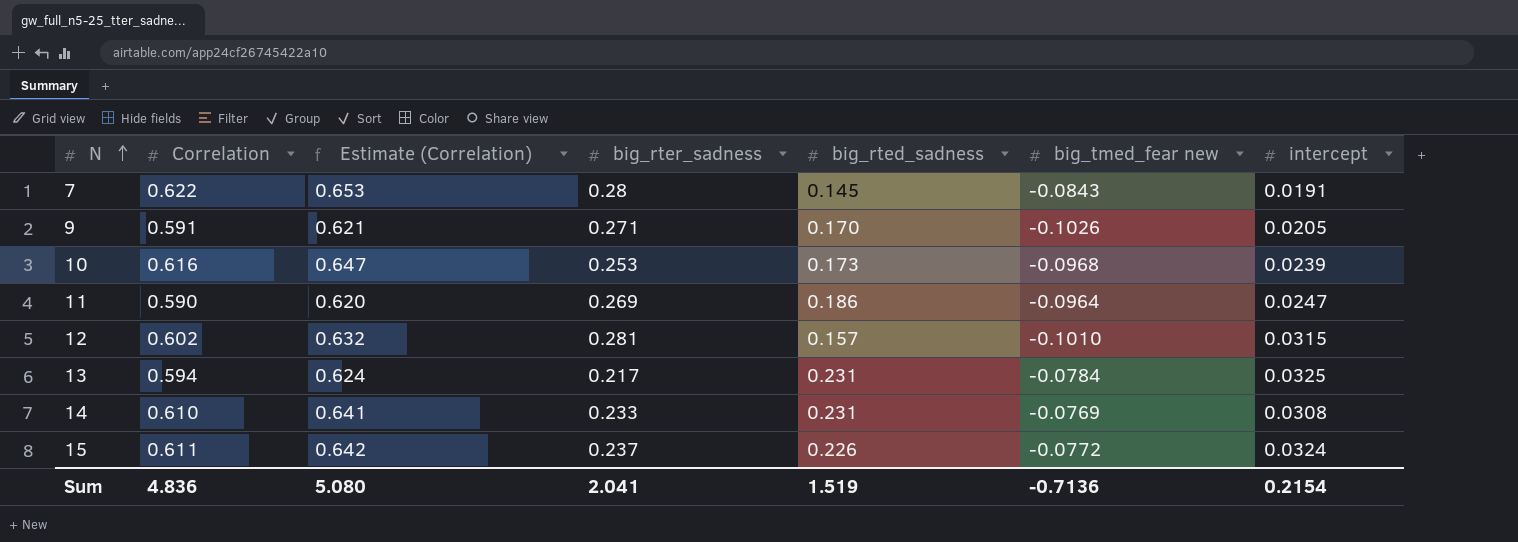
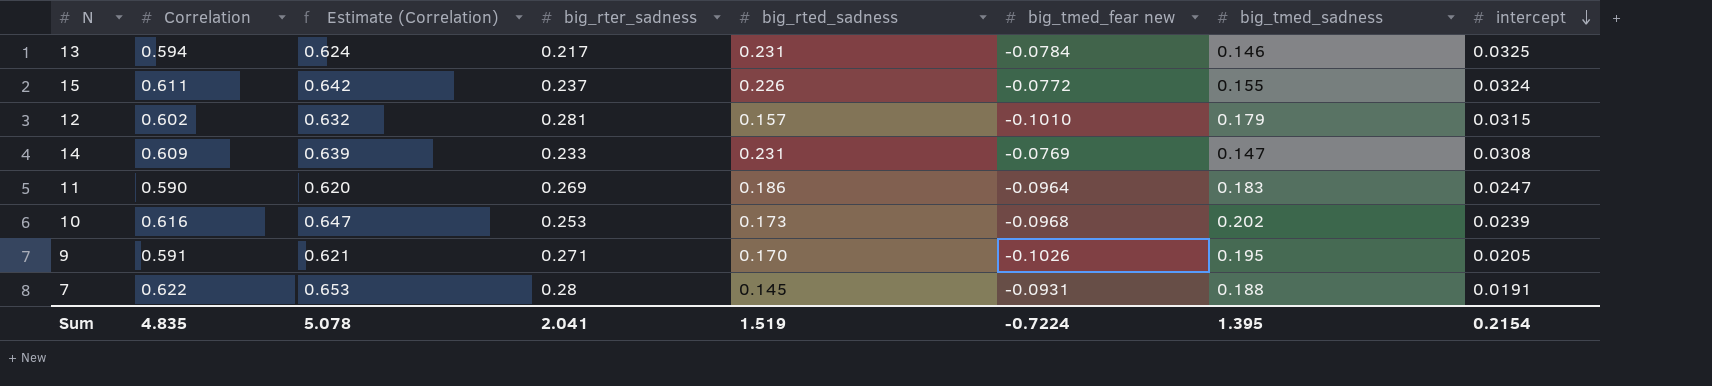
row order: N ascending -> intercept descending
column big_tmed_sadness | position: none -> 7
14 | Correlation: 0.610 -> 0.609
14 | Estimate (Correlation): 0.641 -> 0.639
7 | big_tmed_fear new: -0.0843 -> -0.0931
Sum | Correlation: 4.836 -> 4.835
Sum | Estimate (Correlation): 5.080 -> 5.078
Sum | big_tmed_fear new: -0.7136 -> -0.7224

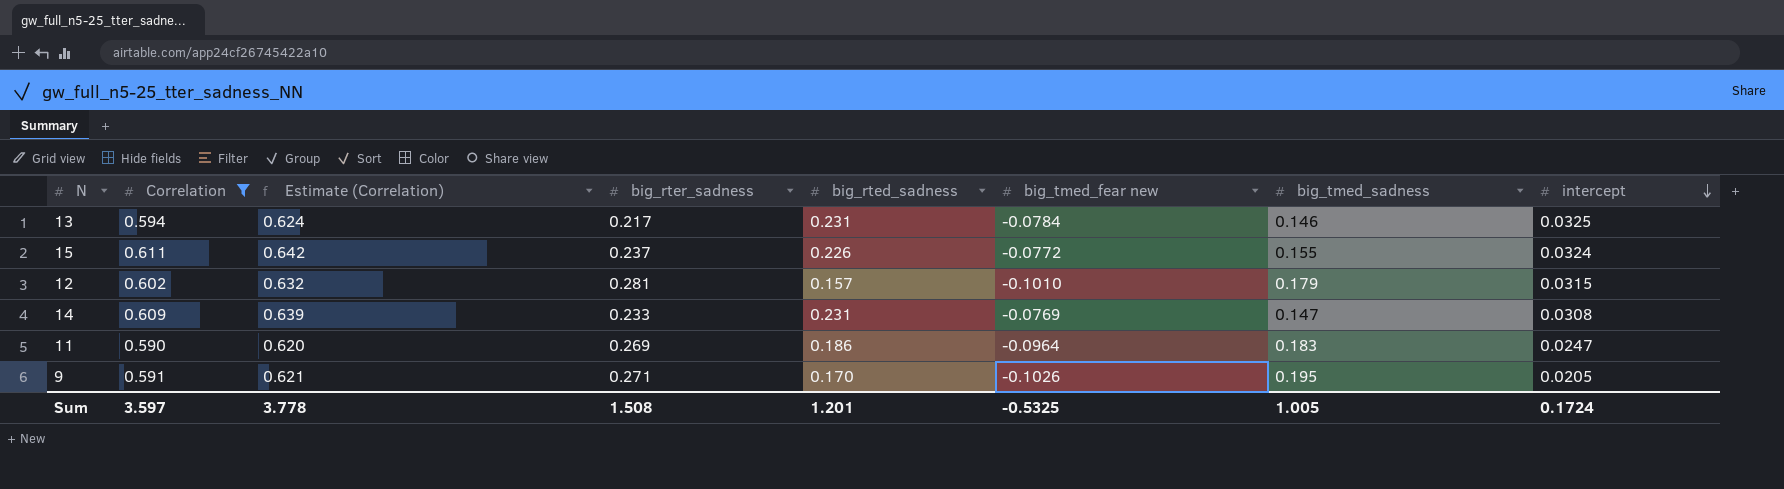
filter: none -> Correlation <= 0.611
Sum | Correlation: 4.835 -> 3.597
Sum | Estimate (Correlation): 5.078 -> 3.778
Sum | big_rter_sadness: 2.041 -> 1.508
Sum | big_rted_sadness: 1.519 -> 1.201
Sum | big_tmed_fear new: -0.7224 -> -0.5325
Sum | big_tmed_sadness: 1.395 -> 1.005
Sum | intercept: 0.2154 -> 0.1724

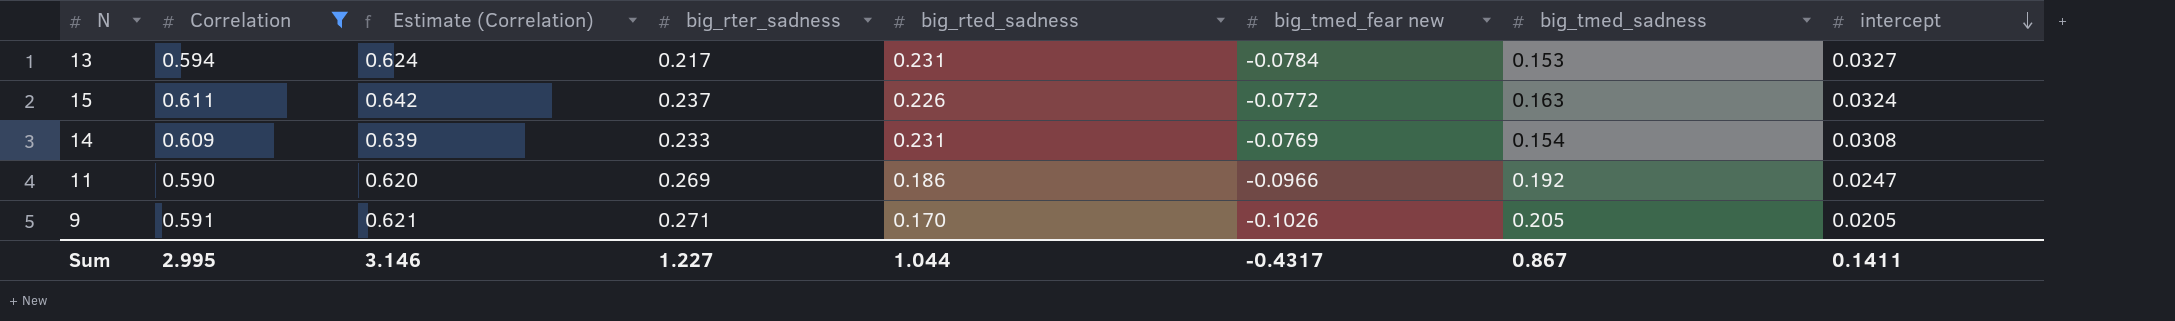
row 12: 0.602 | 0.632 | 0.281 | 0.157 | -0.1010 | 0.179 | 0.0315 -> none
13 | big_tmed_sadness: 0.146 -> 0.153
13 | intercept: 0.0325 -> 0.0327
15 | big_tmed_sadness: 0.155 -> 0.163
14 | big_tmed_sadness: 0.147 -> 0.154
11 | big_tmed_fear new: -0.0964 -> -0.0966
11 | big_tmed_sadness: 0.183 -> 0.192
9 | big_tmed_sadness: 0.195 -> 0.205
Sum | Correlation: 3.597 -> 2.995
Sum | Estimate (Correlation): 3.778 -> 3.146
Sum | big_rter_sadness: 1.508 -> 1.227
Sum | big_rted_sadness: 1.201 -> 1.044
Sum | big_tmed_fear new: -0.5325 -> -0.4317
Sum | big_tmed_sadness: 1.005 -> 0.867
Sum | intercept: 0.1724 -> 0.1411

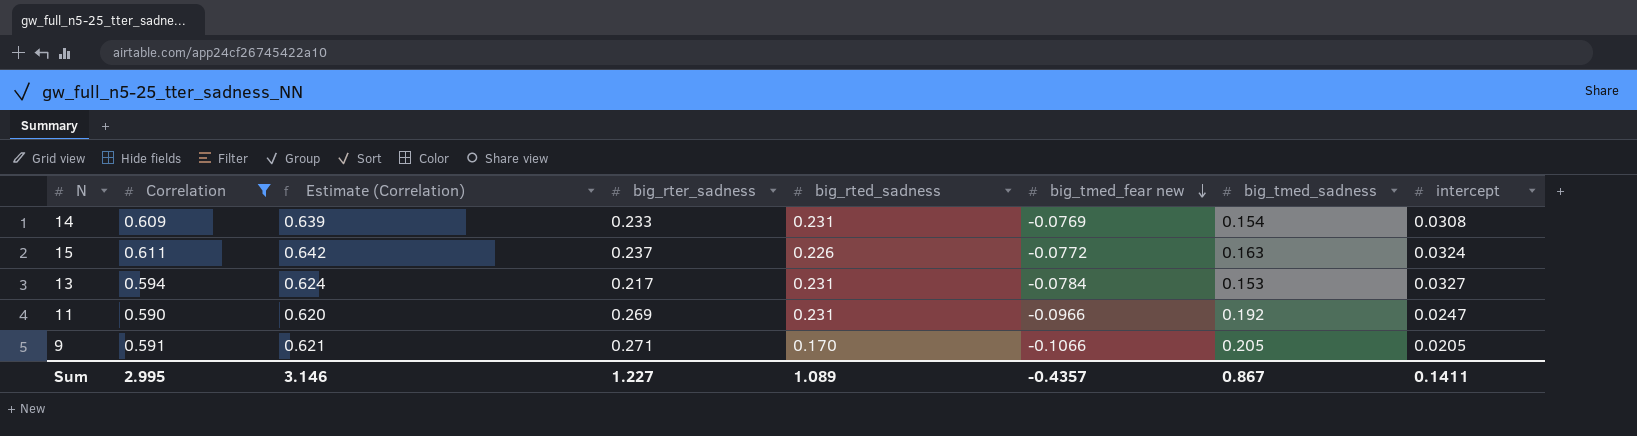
row order: intercept descending -> big_tmed_fear new descending
11 | big_rted_sadness: 0.186 -> 0.231
9 | big_tmed_fear new: -0.1026 -> -0.1066
Sum | big_rted_sadness: 1.044 -> 1.089
Sum | big_tmed_fear new: -0.4317 -> -0.4357

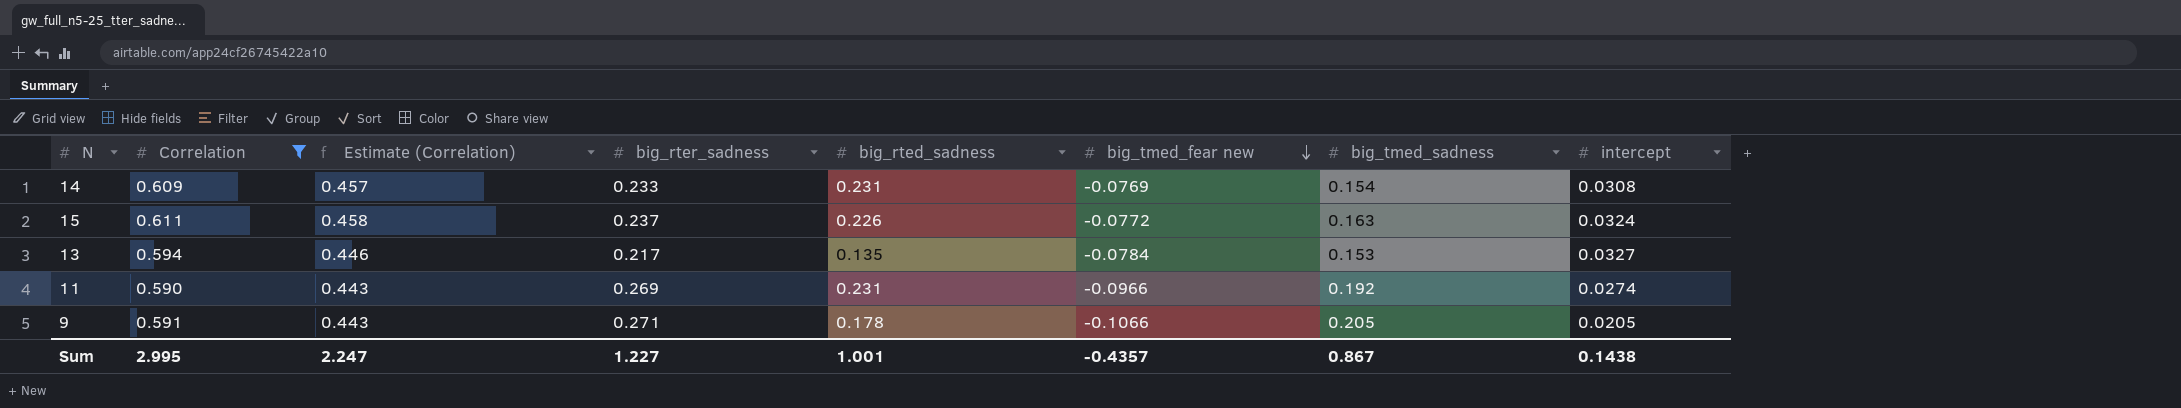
column Estimate (Correlation) | formula: [Correlation] * 1.05 -> [Correlation] * 0.75
13 | big_rted_sadness: 0.231 -> 0.135
11 | intercept: 0.0247 -> 0.0274
9 | big_rted_sadness: 0.170 -> 0.178
Sum | Estimate (Correlation): 3.146 -> 2.247
Sum | big_rted_sadness: 1.089 -> 1.001
Sum | intercept: 0.1411 -> 0.1438

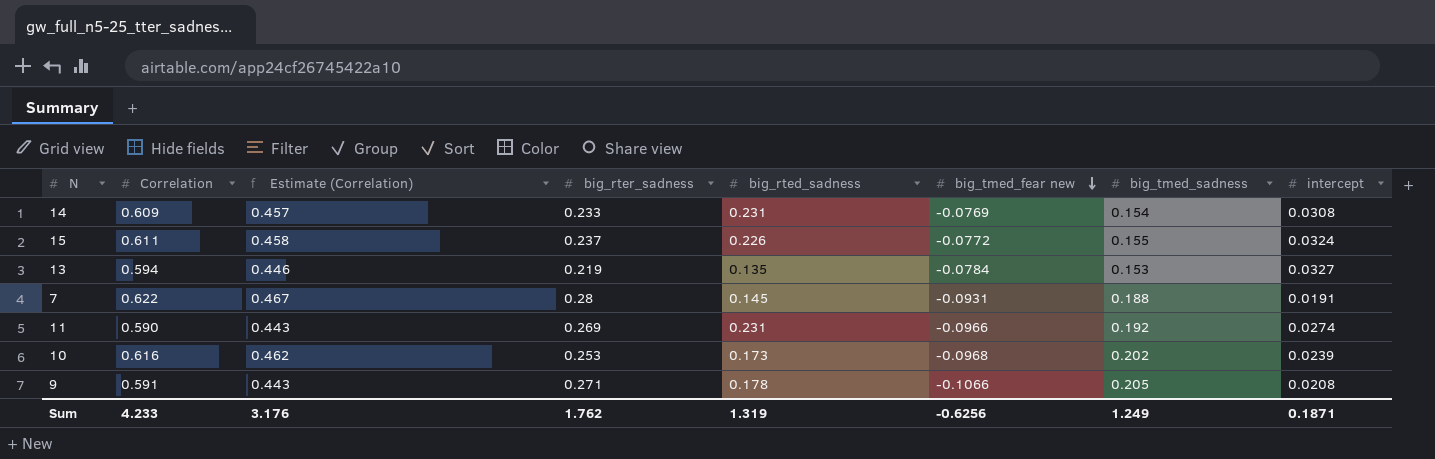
filter: Correlation <= 0.611 -> none
15 | big_tmed_sadness: 0.163 -> 0.155
13 | big_rter_sadness: 0.217 -> 0.219
9 | intercept: 0.0205 -> 0.0208
Sum | Correlation: 2.995 -> 4.233
Sum | Estimate (Correlation): 2.247 -> 3.176
Sum | big_rter_sadness: 1.227 -> 1.762
Sum | big_rted_sadness: 1.001 -> 1.319
Sum | big_tmed_fear new: -0.4357 -> -0.6256
Sum | big_tmed_sadness: 0.867 -> 1.249
Sum | intercept: 0.1438 -> 0.1871

